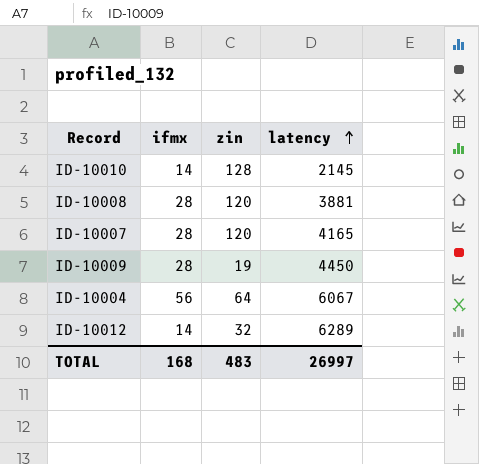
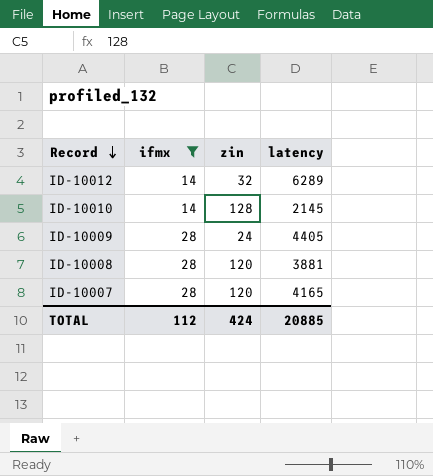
filter: none -> ifmx != 56
row order: latency ascending -> Record descending
ID-10009 | zin: 19 -> 24
ID-10009 | latency: 4450 -> 4405
TOTAL | ifmx: 168 -> 112
TOTAL | zin: 483 -> 424
TOTAL | latency: 26997 -> 20885

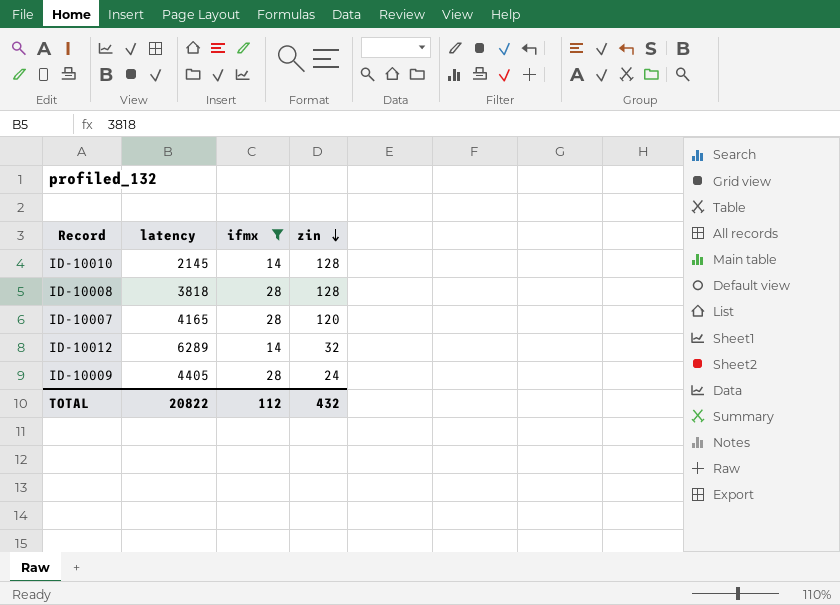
row order: Record descending -> zin descending
column latency | position: 4 -> 2
ID-10008 | latency: 3881 -> 3818
ID-10008 | zin: 120 -> 128
TOTAL | latency: 20885 -> 20822
TOTAL | zin: 424 -> 432

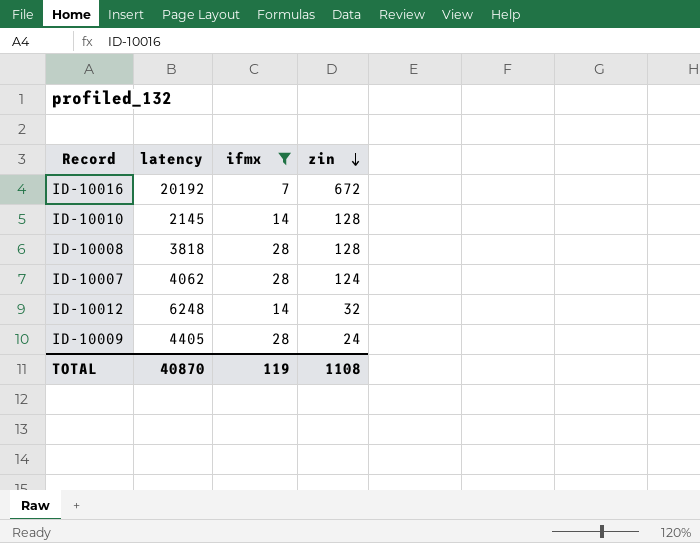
row ID-10016: none -> 20192 | 7 | 672
ID-10007 | latency: 4165 -> 4062
ID-10007 | zin: 120 -> 124
ID-10012 | latency: 6289 -> 6248
TOTAL | latency: 20822 -> 40870
TOTAL | ifmx: 112 -> 119
TOTAL | zin: 432 -> 1108

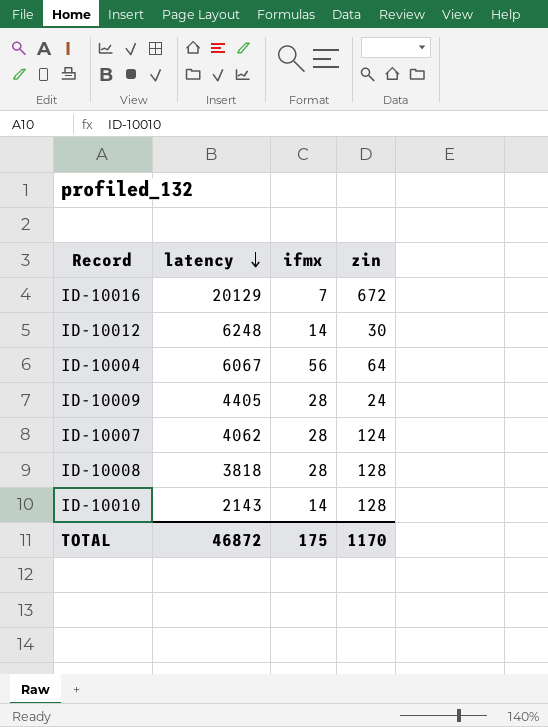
filter: ifmx != 56 -> none
row order: zin descending -> latency descending
ID-10016 | latency: 20192 -> 20129
ID-10012 | zin: 32 -> 30
ID-10010 | latency: 2145 -> 2143
TOTAL | latency: 40870 -> 46872
TOTAL | ifmx: 119 -> 175
TOTAL | zin: 1108 -> 1170

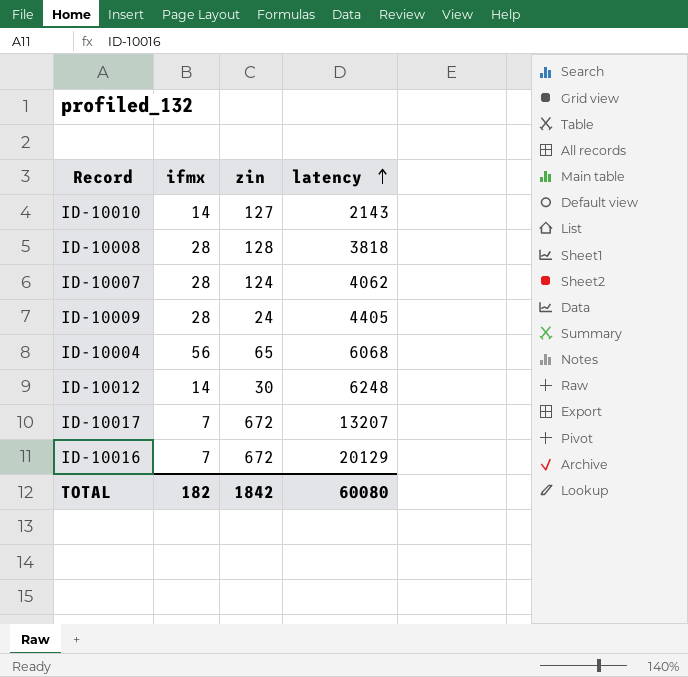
row order: latency descending -> latency ascending
column latency | position: 2 -> 4
ID-10010 | zin: 128 -> 127
ID-10004 | zin: 64 -> 65
ID-10004 | latency: 6067 -> 6068
row ID-10017: none -> 7 | 672 | 13207
TOTAL | ifmx: 175 -> 182
TOTAL | zin: 1170 -> 1842
TOTAL | latency: 46872 -> 60080

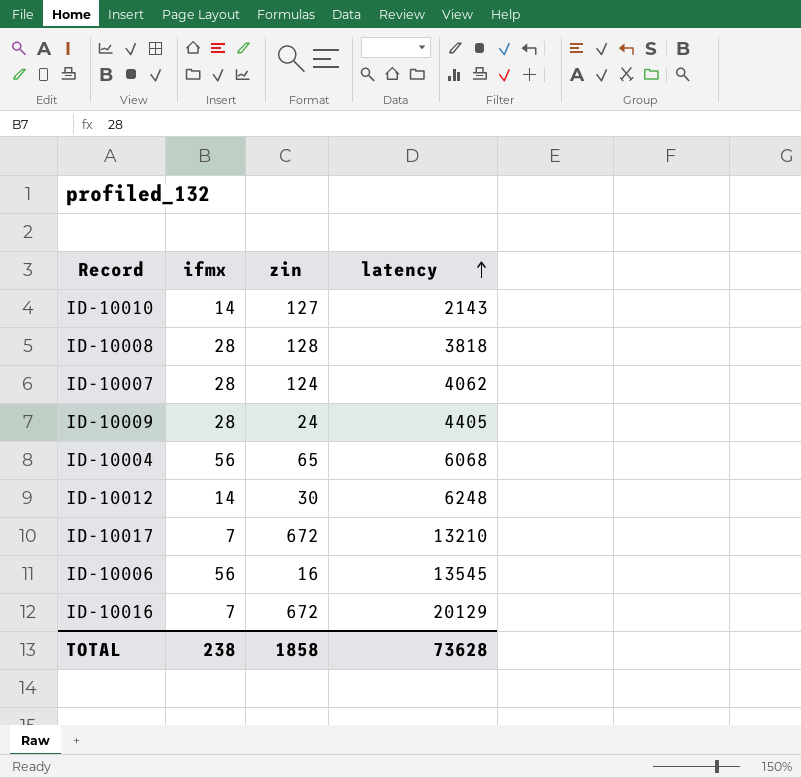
ID-10017 | latency: 13207 -> 13210
row ID-10006: none -> 56 | 16 | 13545
TOTAL | ifmx: 182 -> 238
TOTAL | zin: 1842 -> 1858
TOTAL | latency: 60080 -> 73628

